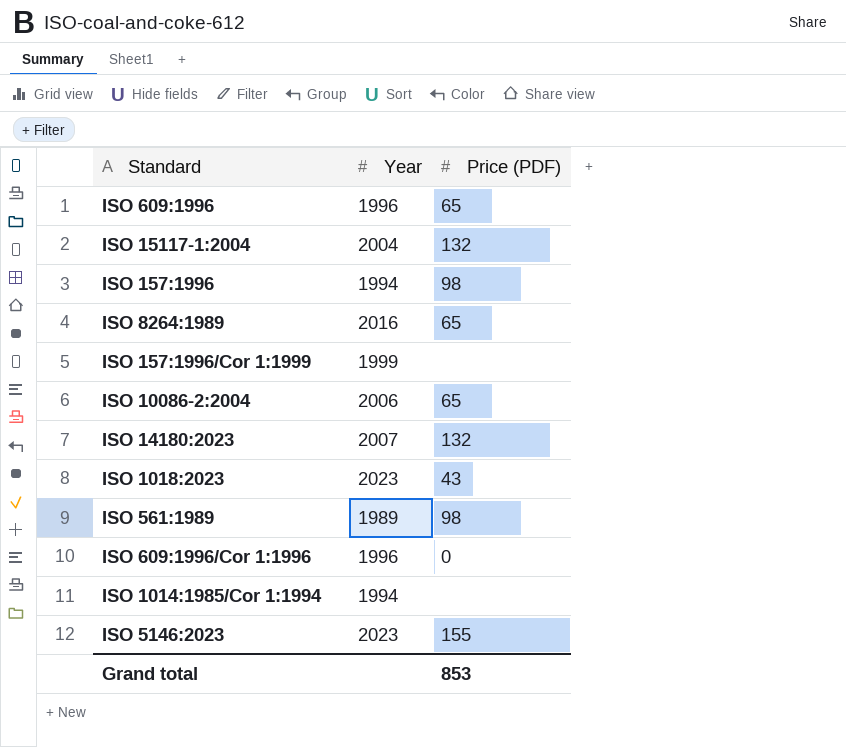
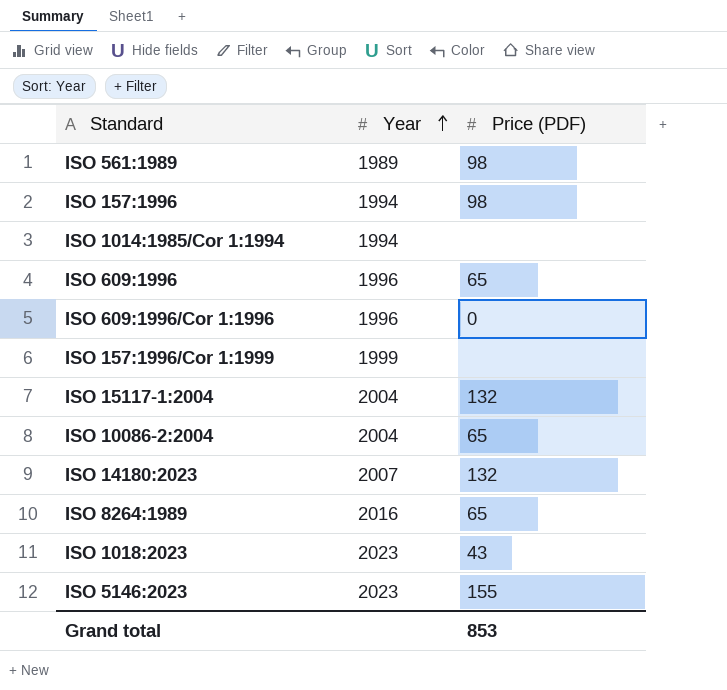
row order: none -> Year ascending
ISO 10086-2:2004 | Year: 2006 -> 2004

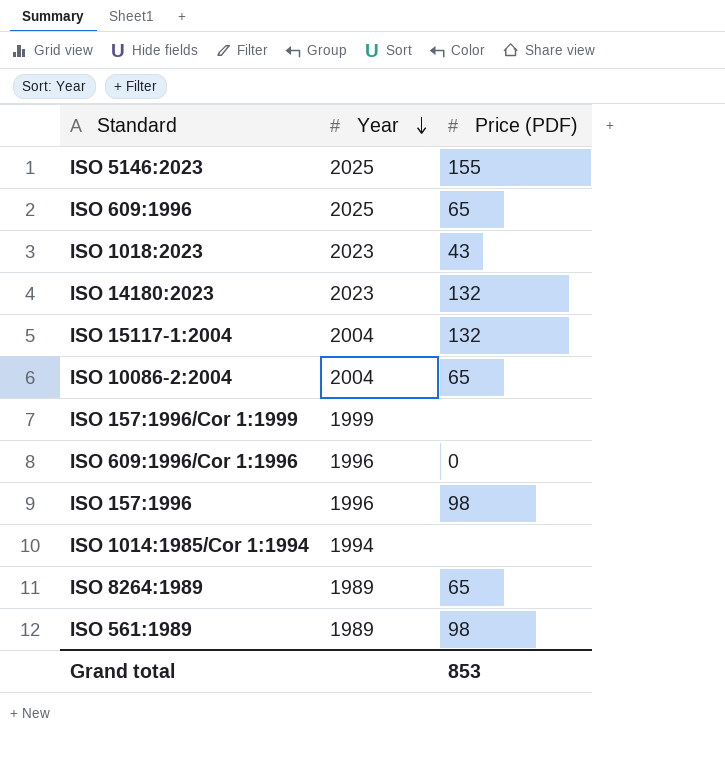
row order: Year ascending -> Year descending
ISO 5146:2023 | Year: 2023 -> 2025
ISO 609:1996 | Year: 1996 -> 2025
ISO 14180:2023 | Year: 2007 -> 2023
ISO 157:1996 | Year: 1994 -> 1996
ISO 8264:1989 | Year: 2016 -> 1989

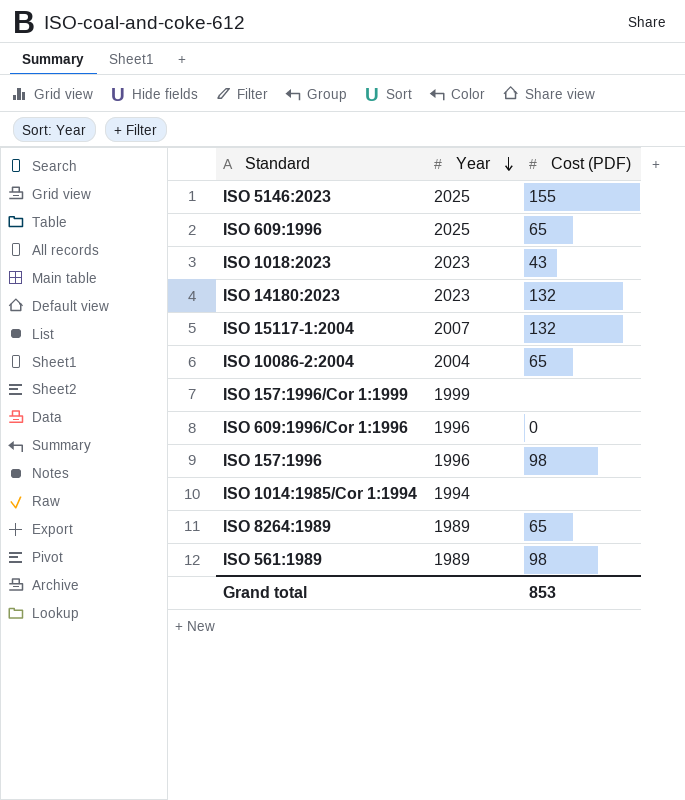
column name: Price (PDF) -> Cost (PDF)
ISO 15117-1:2004 | Year: 2004 -> 2007

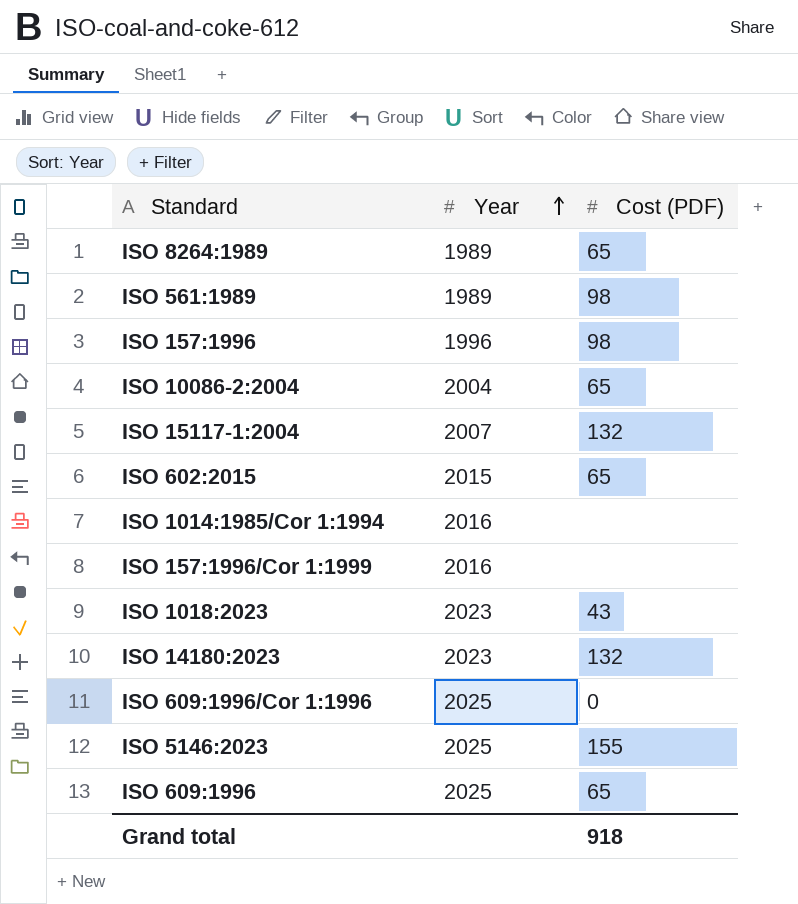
row order: Year descending -> Year ascending
row ISO 602:2015: none -> 2015 | 65
ISO 1014:1985/Cor 1:1994 | Year: 1994 -> 2016
ISO 157:1996/Cor 1:1999 | Year: 1999 -> 2016
ISO 609:1996/Cor 1:1996 | Year: 1996 -> 2025
Grand total | Cost (PDF): 853 -> 918

